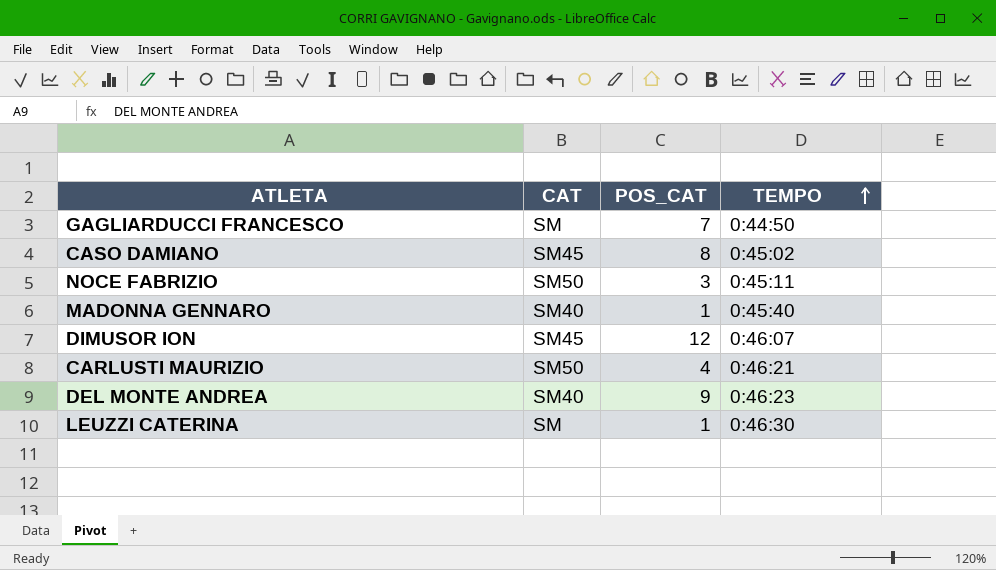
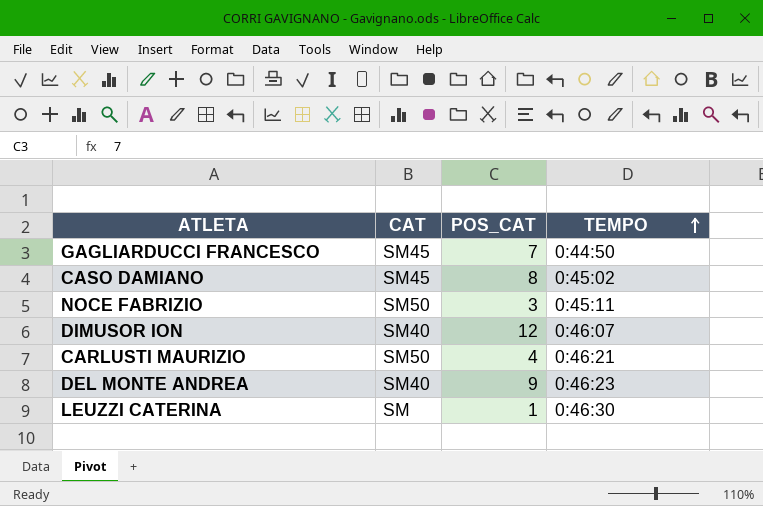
row MADONNA GENNARO: SM40 | 1 | 0:45:40 -> none
GAGLIARDUCCI FRANCESCO | CAT: SM -> SM45
DIMUSOR ION | CAT: SM45 -> SM40

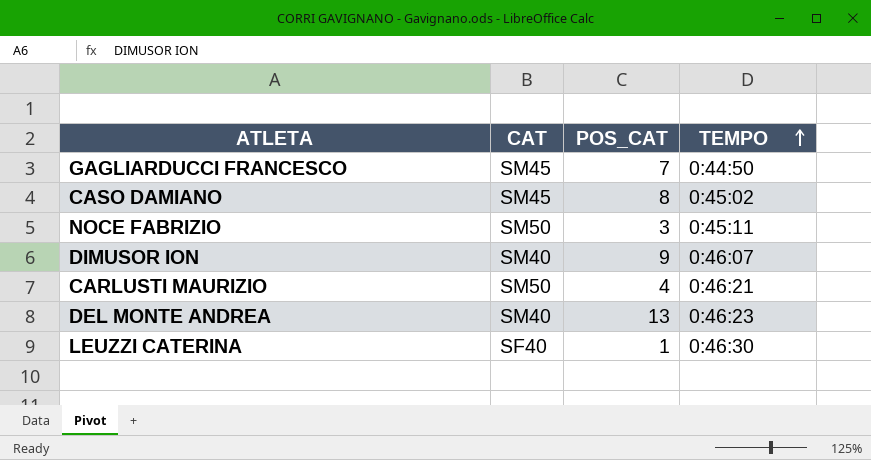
DIMUSOR ION | POS_CAT: 12 -> 9
DEL MONTE ANDREA | POS_CAT: 9 -> 13
LEUZZI CATERINA | CAT: SM -> SF40

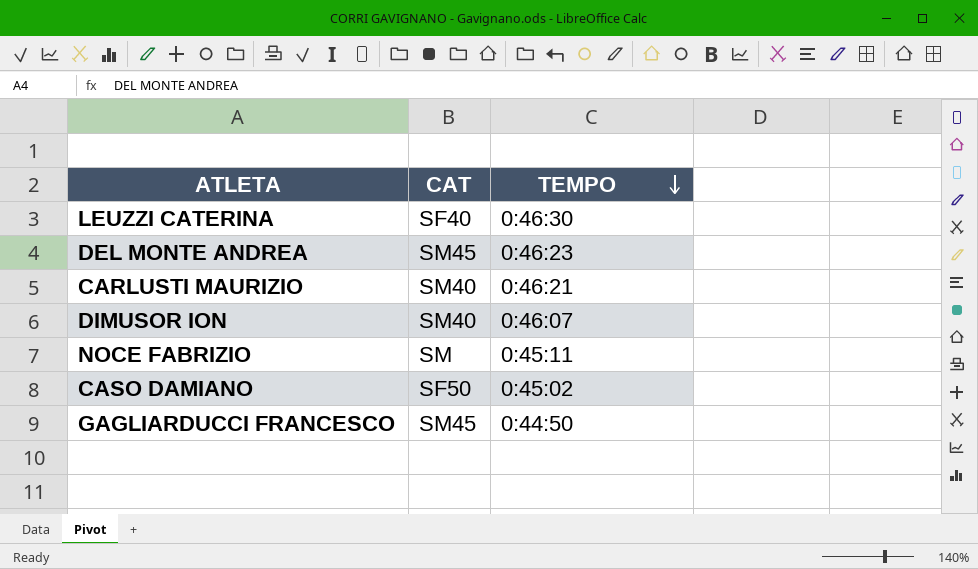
row order: TEMPO ascending -> TEMPO descending
column POS_CAT | position: 3 -> none
DEL MONTE ANDREA | CAT: SM40 -> SM45
CARLUSTI MAURIZIO | CAT: SM50 -> SM40
NOCE FABRIZIO | CAT: SM50 -> SM
CASO DAMIANO | CAT: SM45 -> SF50

